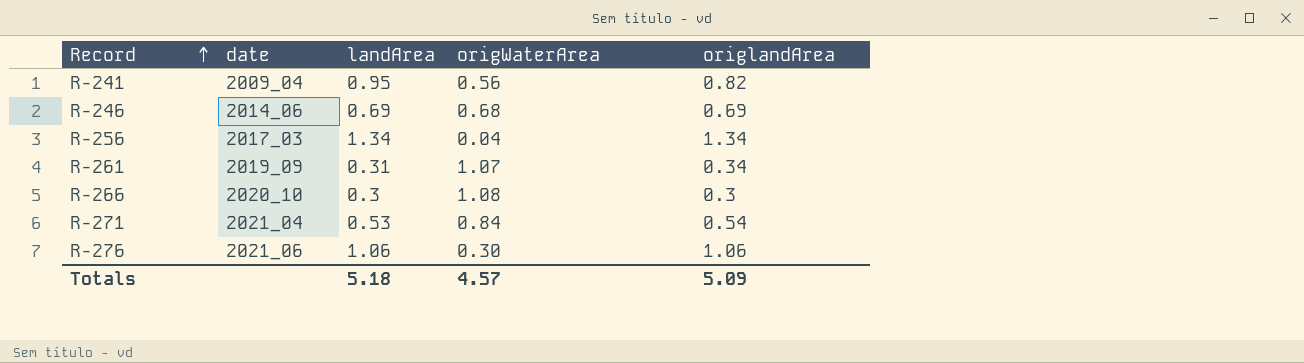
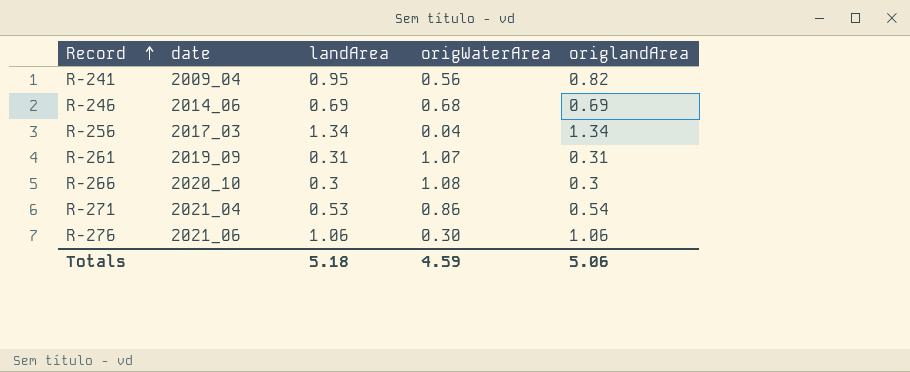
R-261 | origlandArea: 0.34 -> 0.31
R-271 | origWaterArea: 0.84 -> 0.86
Totals | origWaterArea: 4.57 -> 4.59
Totals | origlandArea: 5.09 -> 5.06

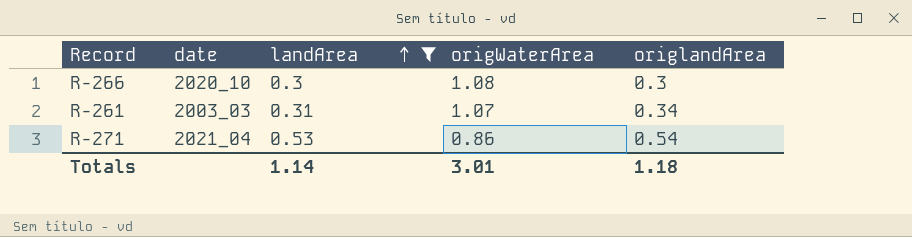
filter: none -> landArea <= 0.53
row order: Record ascending -> landArea ascending
R-261 | date: 2019_09 -> 2003_03
R-261 | origlandArea: 0.31 -> 0.34
Totals | landArea: 5.18 -> 1.14
Totals | origWaterArea: 4.59 -> 3.01
Totals | origlandArea: 5.06 -> 1.18

